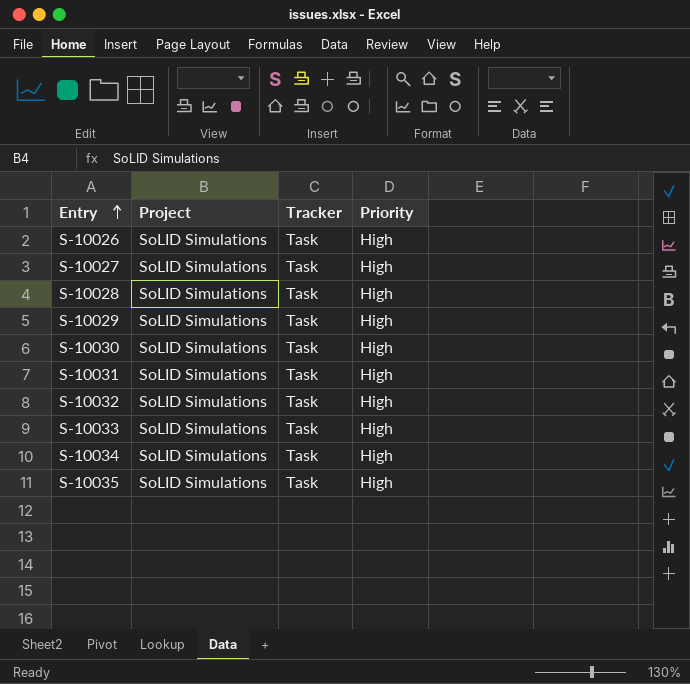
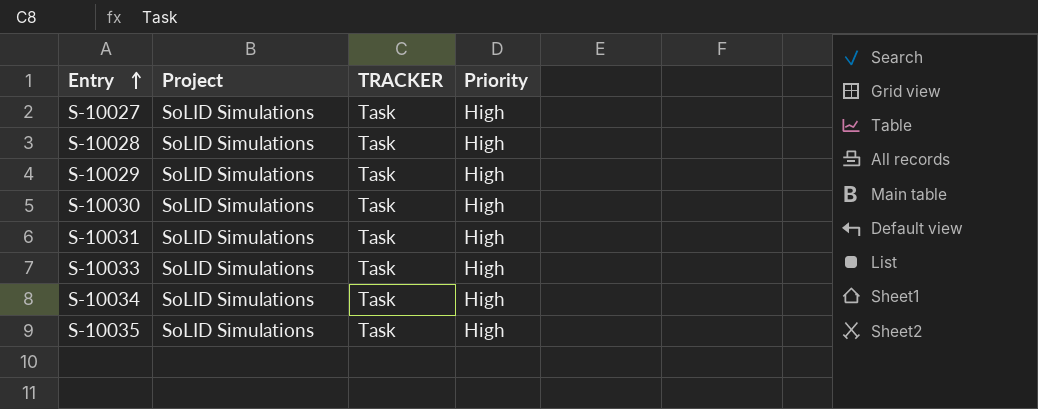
column name: Tracker -> TRACKER
row S-10026: SoLID Simulations | Task | High -> none
row S-10032: SoLID Simulations | Task | High -> none

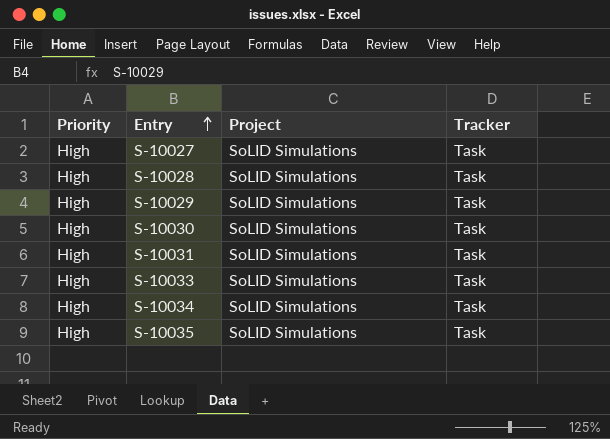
column Priority | position: 4 -> 1
column name: TRACKER -> Tracker

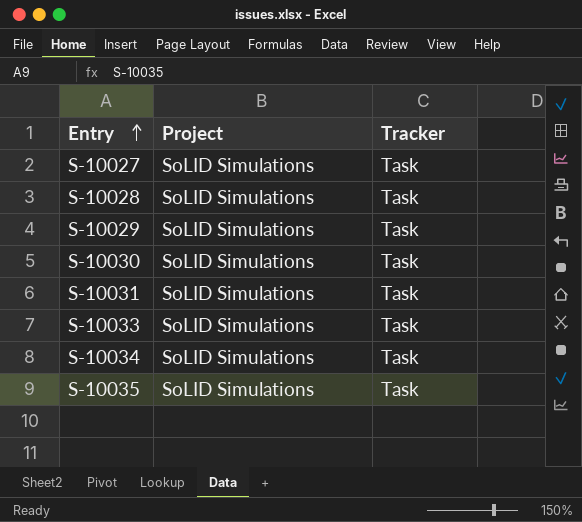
column Priority | position: 1 -> none

